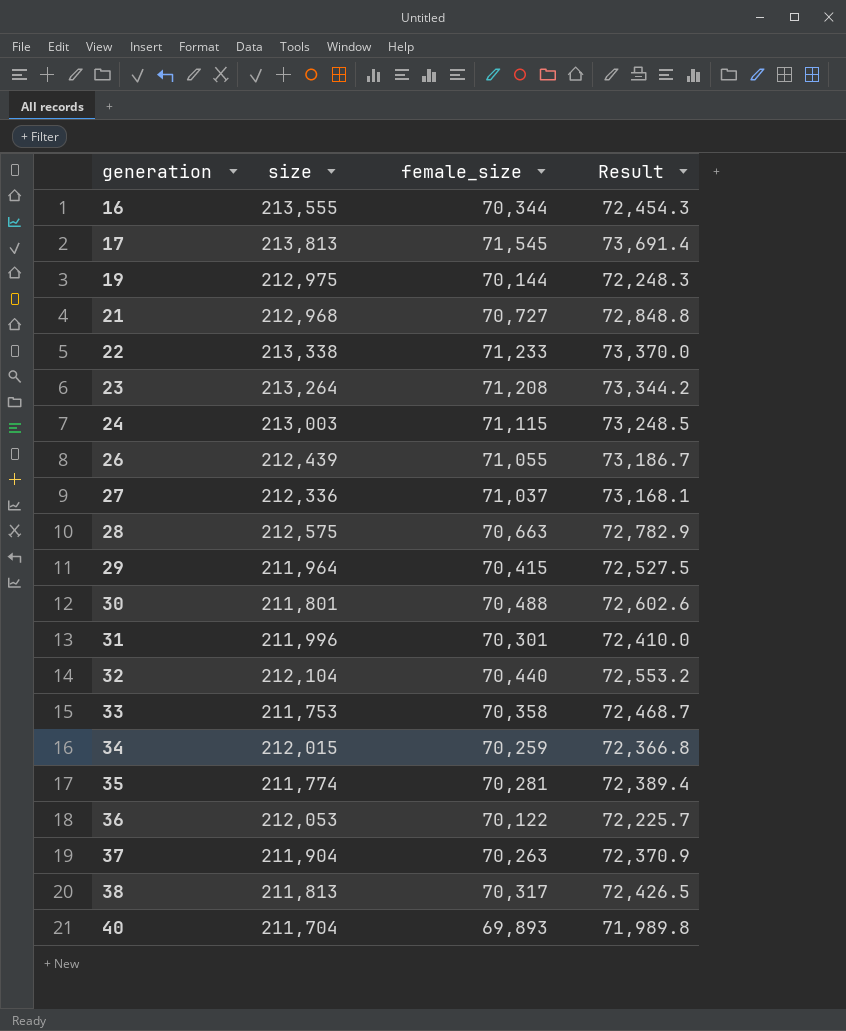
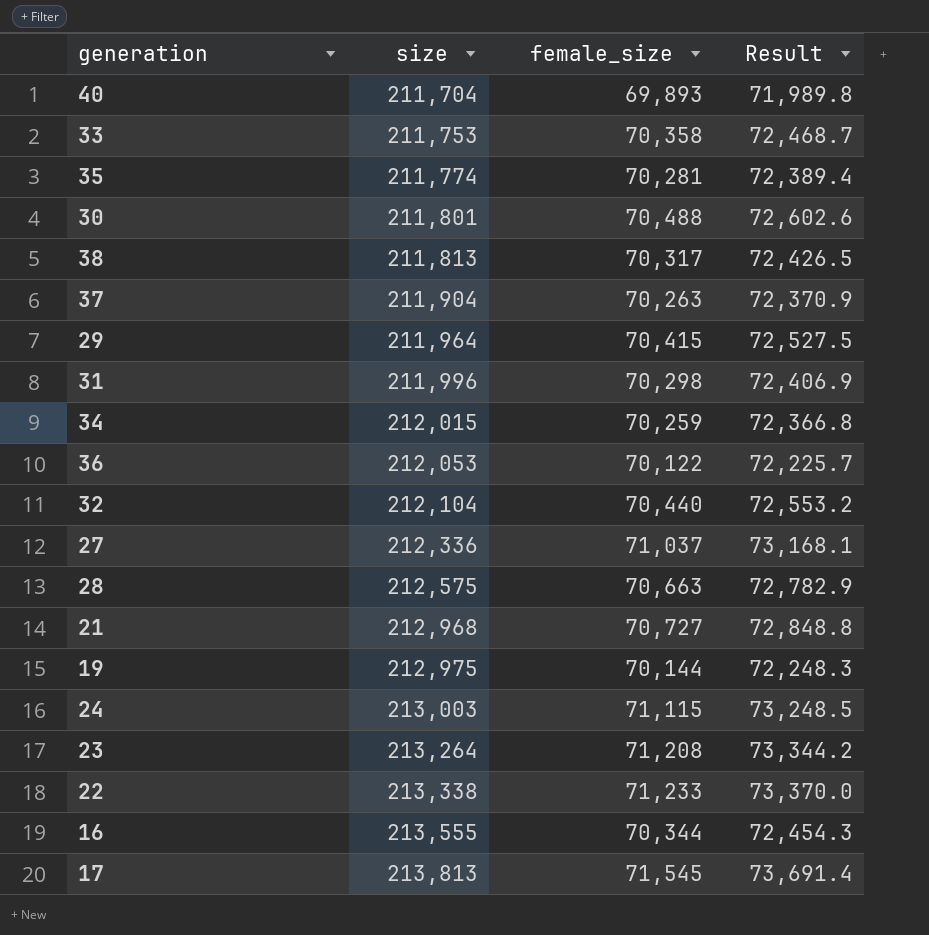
row order: generation ascending -> size ascending
row 26: 212,439 | 71,055 | 73,186.7 -> none
31 | female_size: 70,301 -> 70,298
31 | Result: 72,410.0 -> 72,406.9

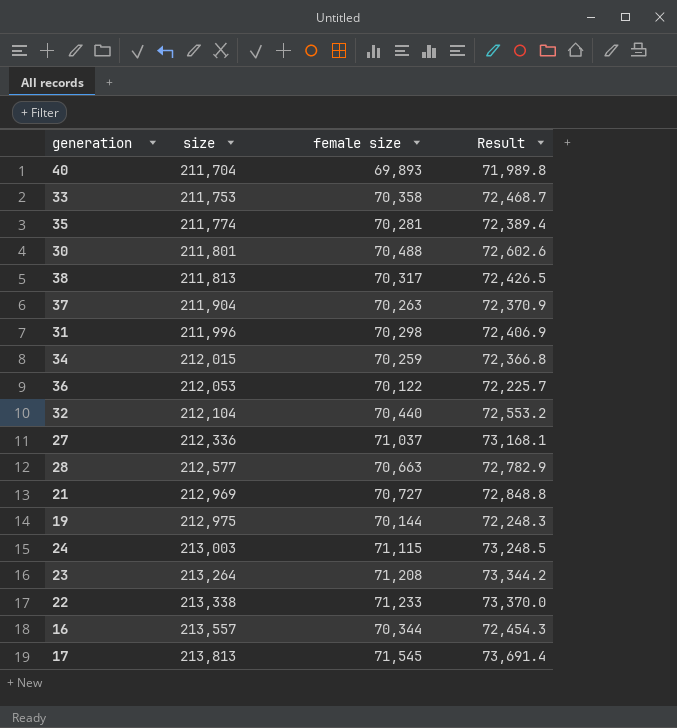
column name: female_size -> female size
row 29: 211,964 | 70,415 | 72,527.5 -> none
28 | size: 212,575 -> 212,577
21 | size: 212,968 -> 212,969
16 | size: 213,555 -> 213,557

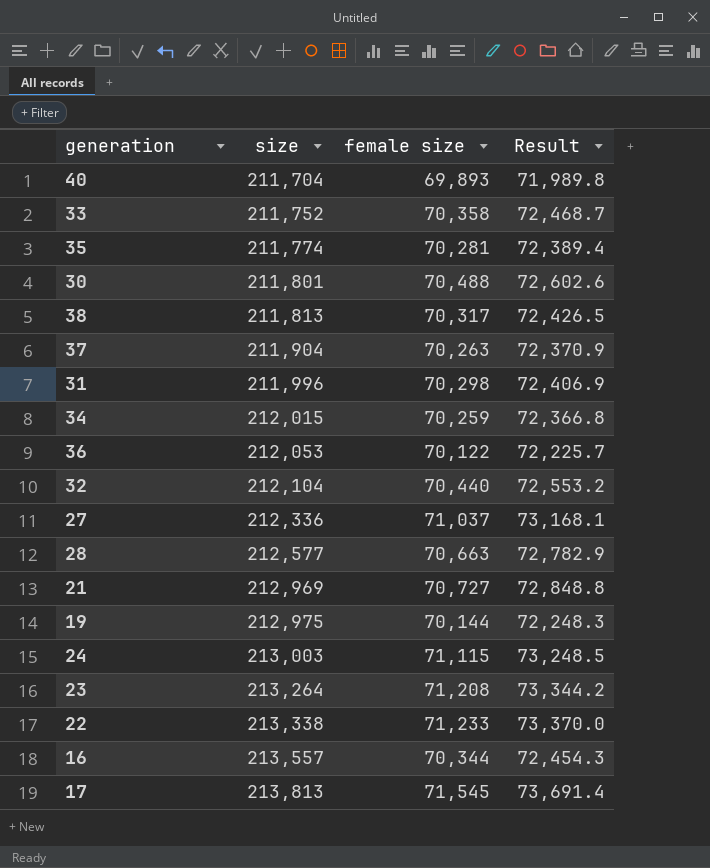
33 | size: 211,753 -> 211,752

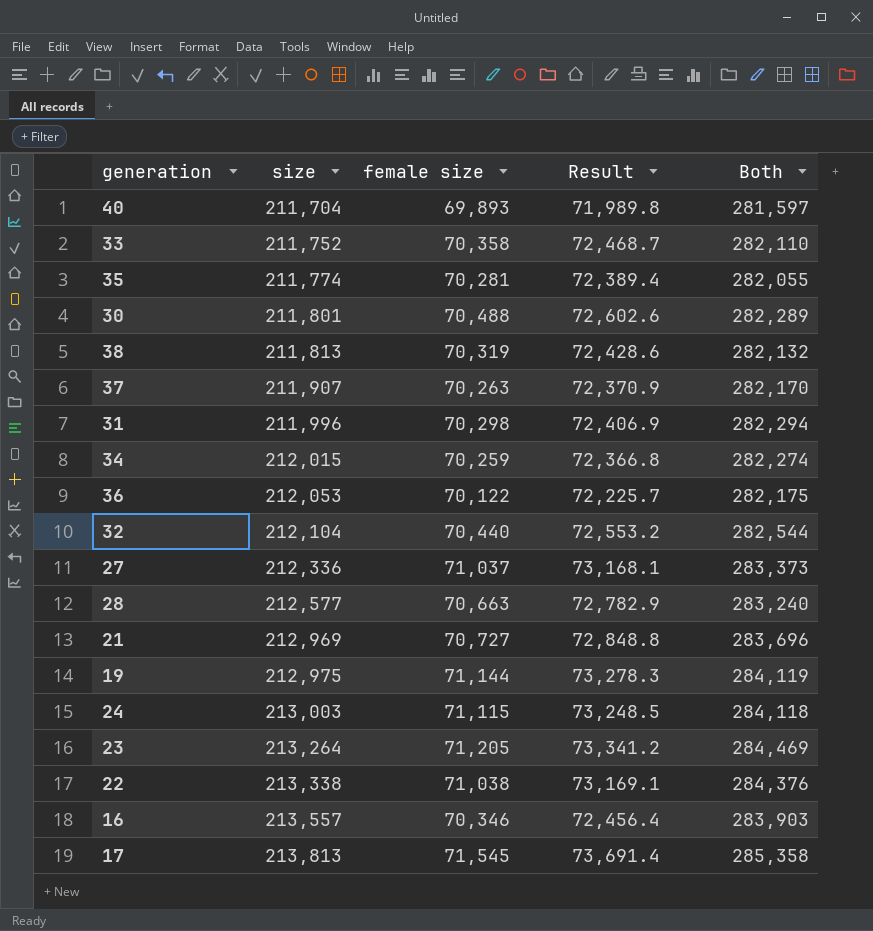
column Both | formula: none -> [size] + [female size]
38 | female size: 70,317 -> 70,319
38 | Result: 72,426.5 -> 72,428.6
37 | size: 211,904 -> 211,907
19 | female size: 70,144 -> 71,144
19 | Result: 72,248.3 -> 73,278.3
23 | female size: 71,208 -> 71,205
23 | Result: 73,344.2 -> 73,341.2
22 | female size: 71,233 -> 71,038
22 | Result: 73,370.0 -> 73,169.1
16 | female size: 70,344 -> 70,346
16 | Result: 72,454.3 -> 72,456.4

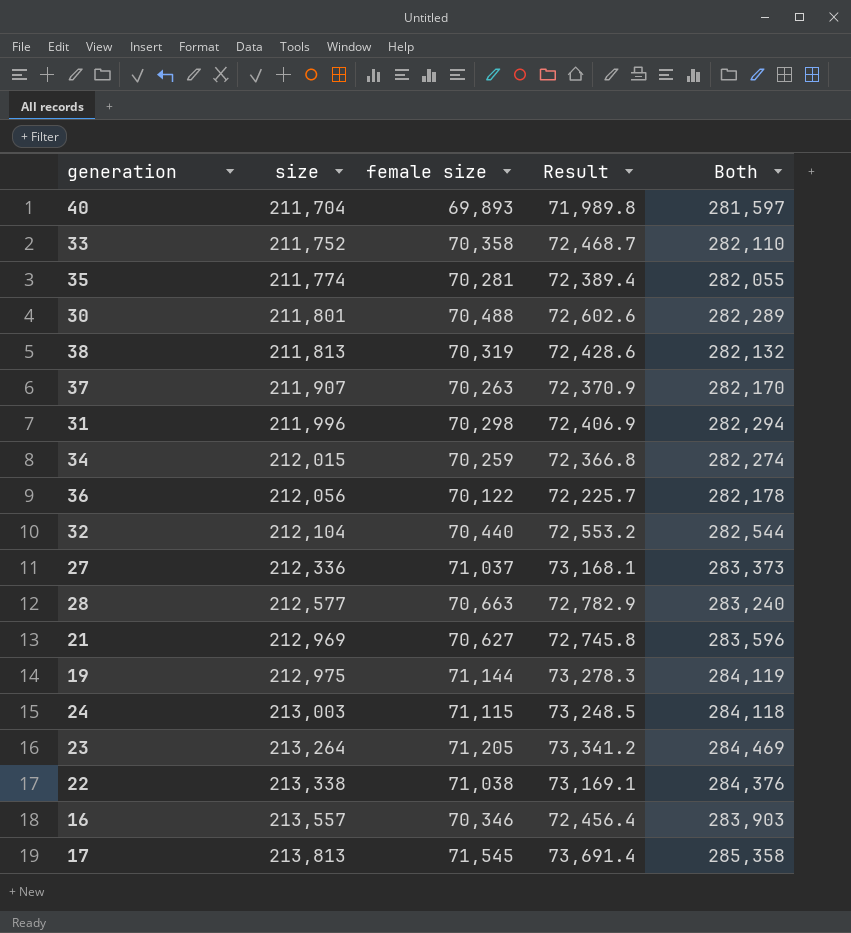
36 | size: 212,053 -> 212,056
36 | Both: 282,175 -> 282,178
21 | female size: 70,727 -> 70,627
21 | Result: 72,848.8 -> 72,745.8
21 | Both: 283,696 -> 283,596

